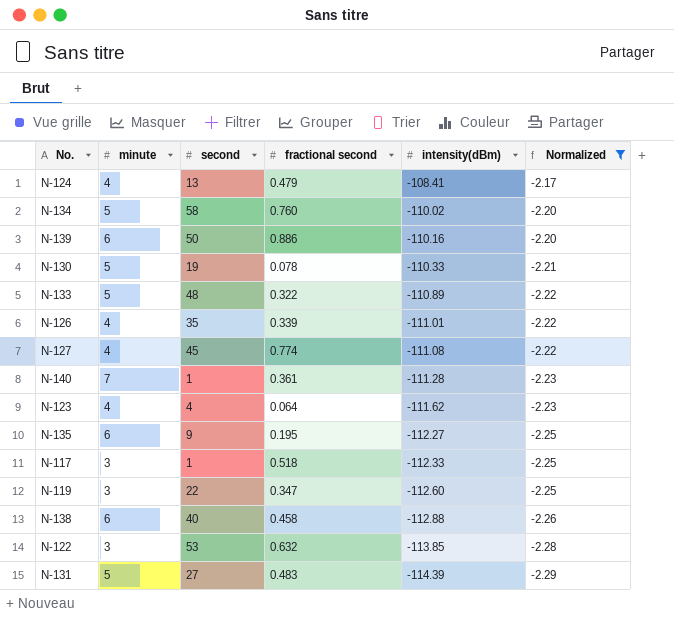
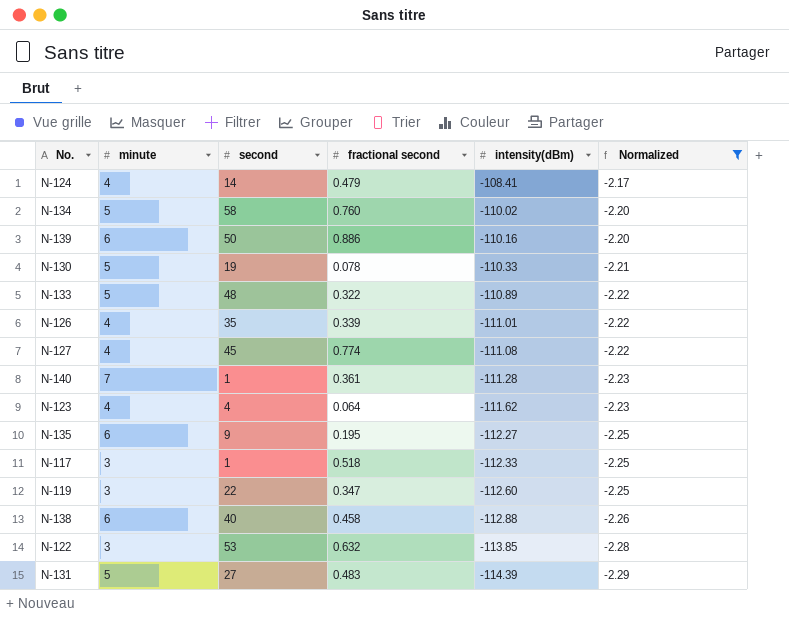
N-124 | second: 13 -> 14

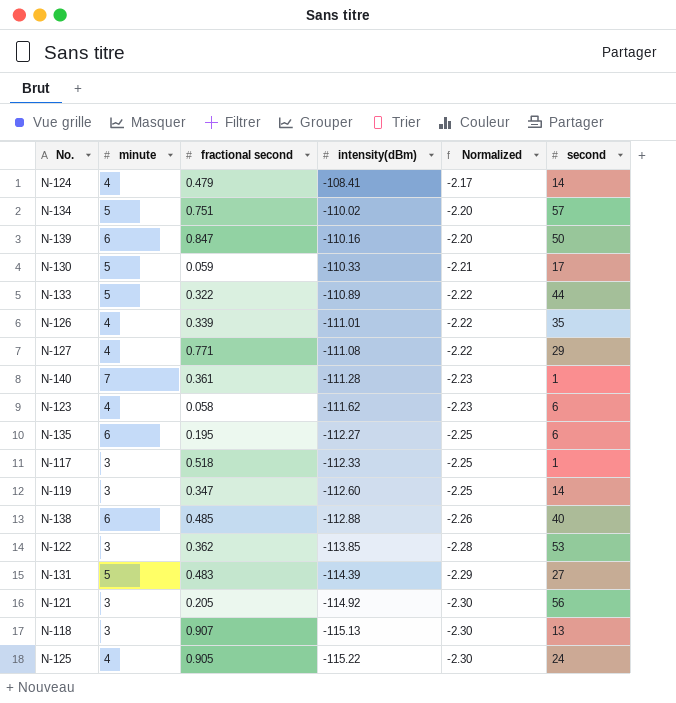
filter: Normalized != -2.30 -> none
column second | position: 3 -> 6
N-134 | fractional second: 0.760 -> 0.751
N-134 | second: 58 -> 57
N-139 | fractional second: 0.886 -> 0.847
N-130 | fractional second: 0.078 -> 0.059
N-130 | second: 19 -> 17
N-133 | second: 48 -> 44
N-127 | fractional second: 0.774 -> 0.771
N-127 | second: 45 -> 29
N-123 | fractional second: 0.064 -> 0.058
N-123 | second: 4 -> 6
N-135 | second: 9 -> 6
N-119 | second: 22 -> 14
N-138 | fractional second: 0.458 -> 0.485
N-122 | fractional second: 0.632 -> 0.362

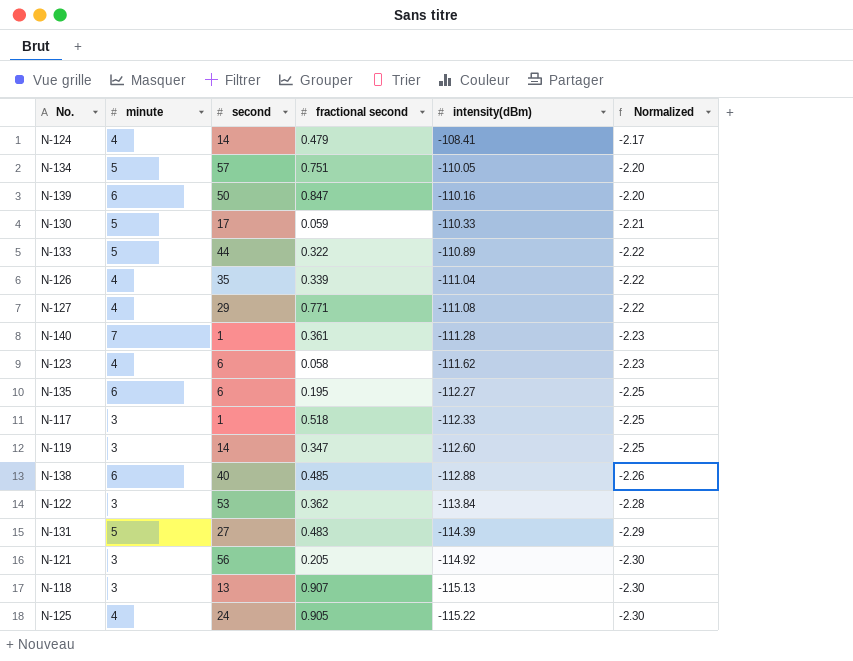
column second | position: 6 -> 3
N-134 | intensity(dBm): -110.02 -> -110.05
N-126 | intensity(dBm): -111.01 -> -111.04
N-122 | intensity(dBm): -113.85 -> -113.84

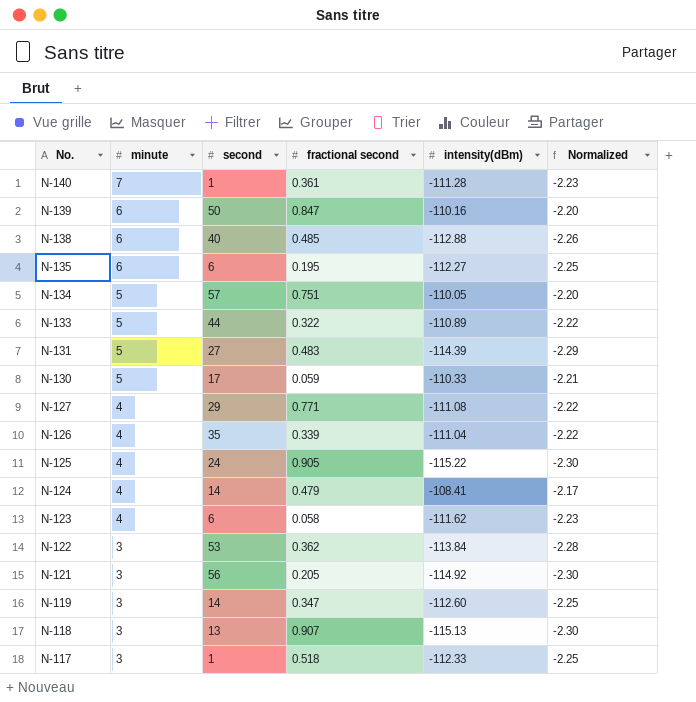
row order: intensity(dBm) descending -> No. descending

